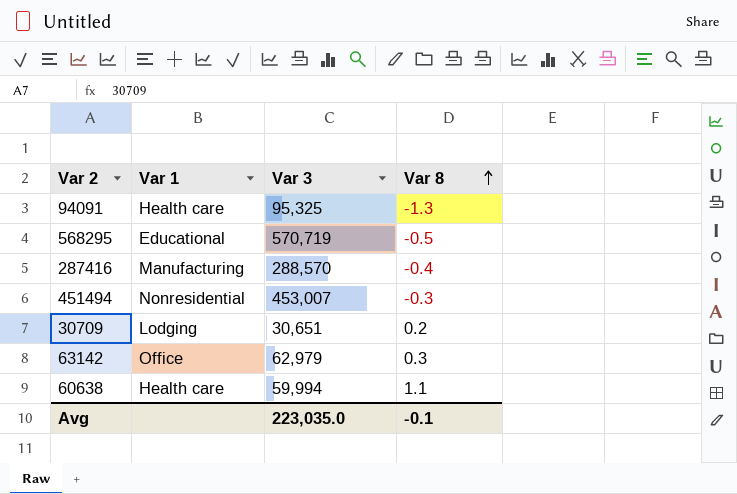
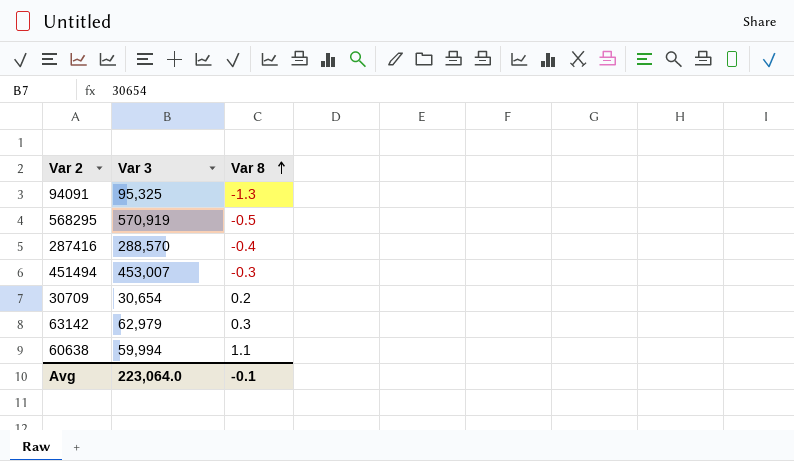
column Var 1 | position: 2 -> none
568295 | Var 3: 570,719 -> 570,919
30709 | Var 3: 30,651 -> 30,654
Avg | Var 3: 223,035.0 -> 223,064.0

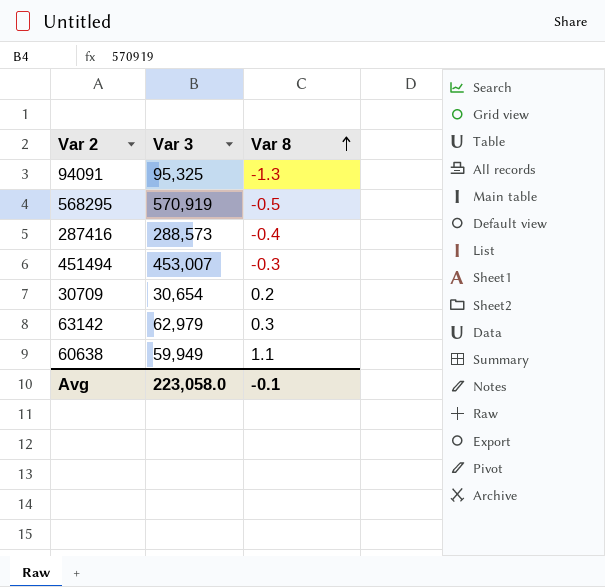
287416 | Var 3: 288,570 -> 288,573
60638 | Var 3: 59,994 -> 59,949
Avg | Var 3: 223,064.0 -> 223,058.0

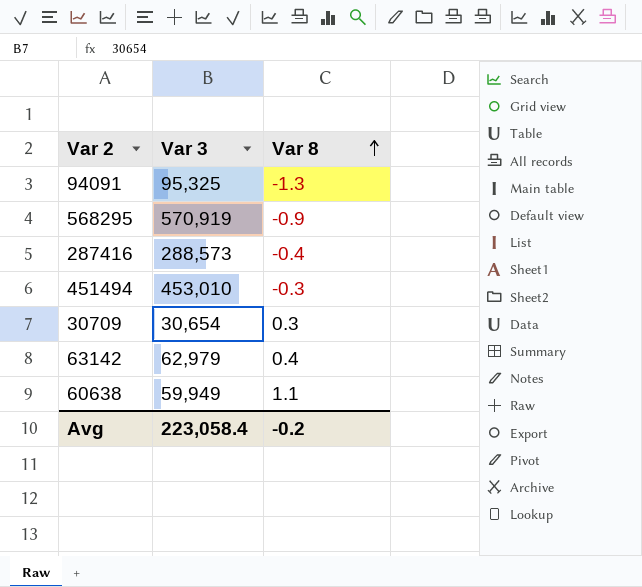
568295 | Var 8: -0.5 -> -0.9
451494 | Var 3: 453,007 -> 453,010
30709 | Var 8: 0.2 -> 0.3
63142 | Var 8: 0.3 -> 0.4
Avg | Var 3: 223,058.0 -> 223,058.4
Avg | Var 8: -0.1 -> -0.2

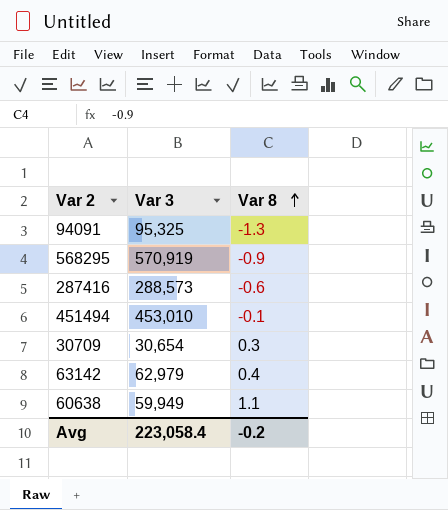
287416 | Var 8: -0.4 -> -0.6
451494 | Var 8: -0.3 -> -0.1

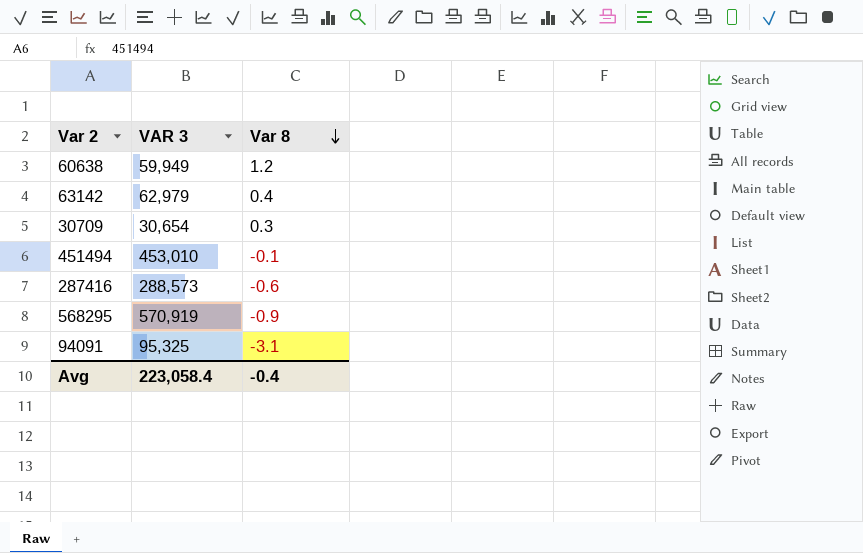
row order: Var 8 ascending -> Var 8 descending
column name: Var 3 -> VAR 3
60638 | Var 8: 1.1 -> 1.2
94091 | Var 8: -1.3 -> -3.1
Avg | Var 8: -0.2 -> -0.4

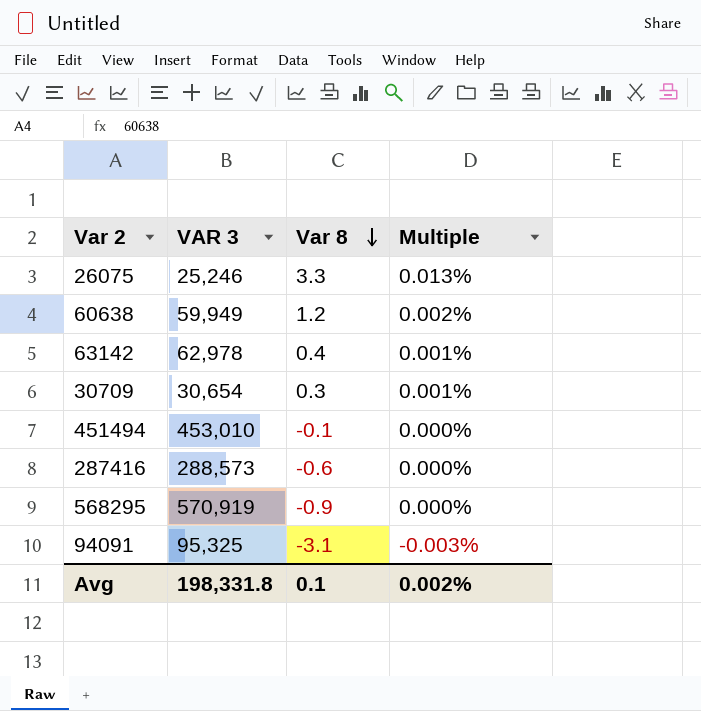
column Multiple | formula: none -> [Var 8] / [VAR 3]
row 26075: none -> 25,246 | 3.3 | 0.013%
63142 | VAR 3: 62,979 -> 62,978
Avg | VAR 3: 223,058.4 -> 198,331.8
Avg | Var 8: -0.4 -> 0.1

